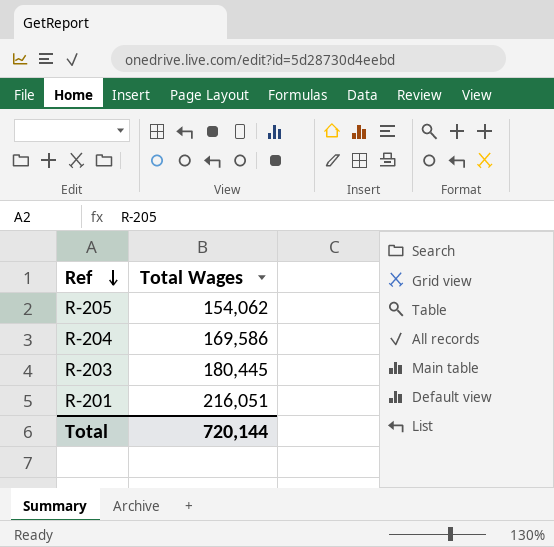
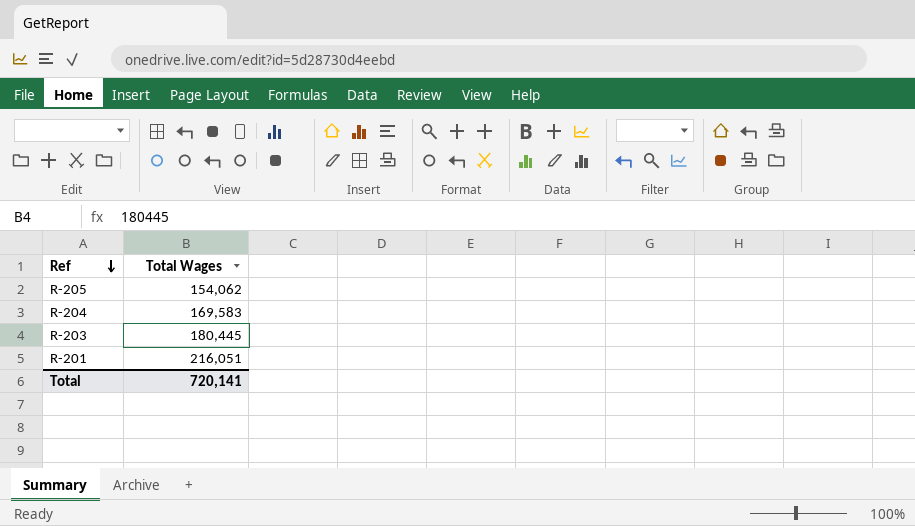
R-204 | Total Wages: 169,586 -> 169,583
Total | Total Wages: 720,144 -> 720,141

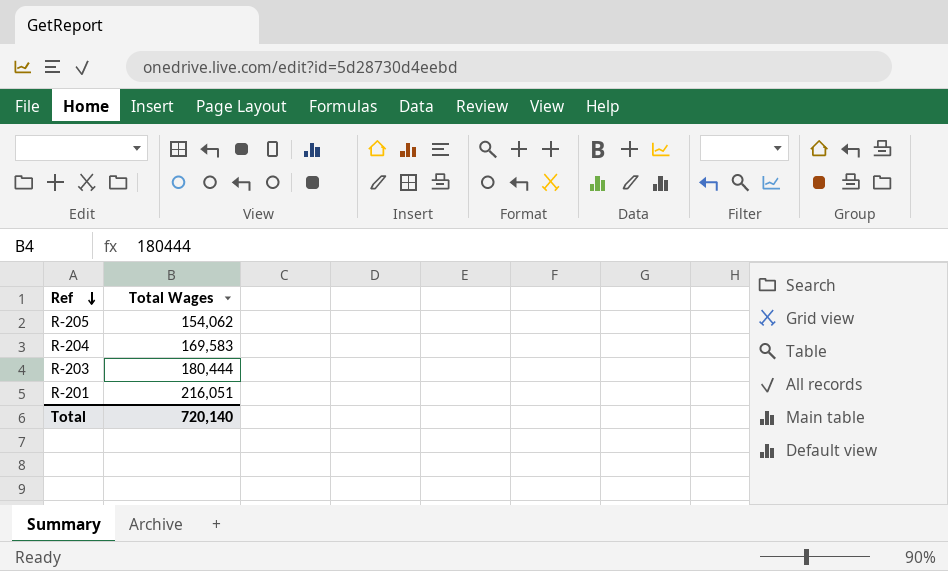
R-203 | Total Wages: 180,445 -> 180,444
Total | Total Wages: 720,141 -> 720,140

